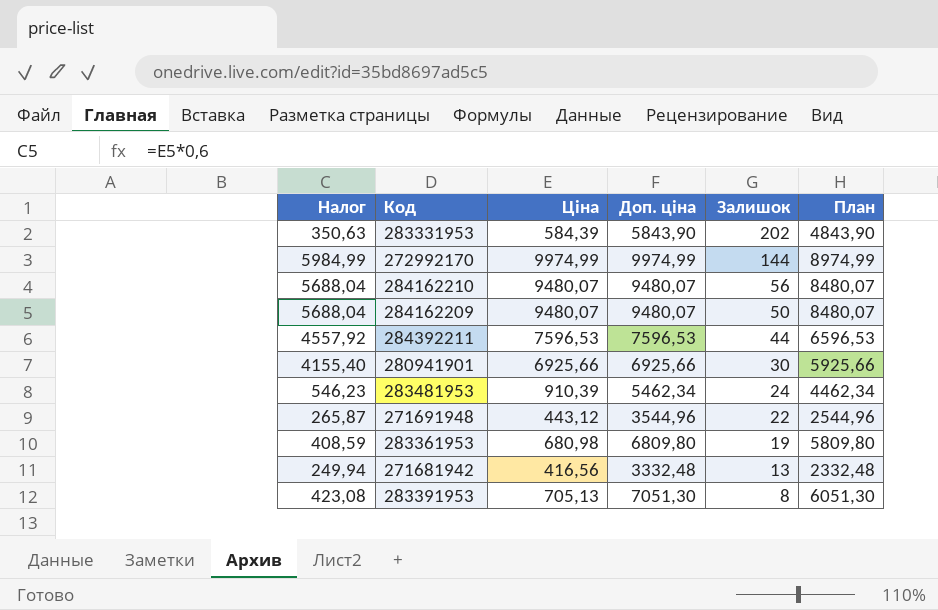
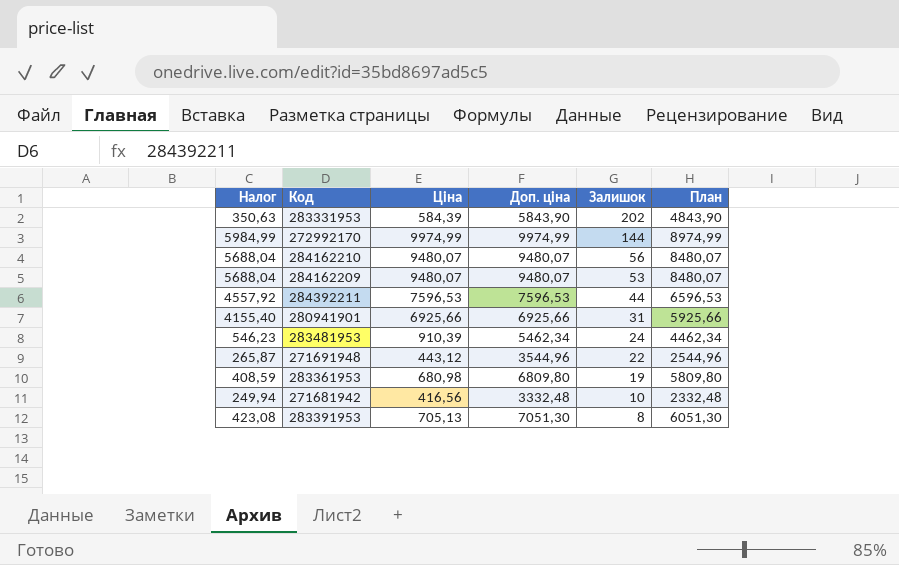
284162209 | Залишок: 50 -> 53
280941901 | Залишок: 30 -> 31
271681942 | Залишок: 13 -> 10

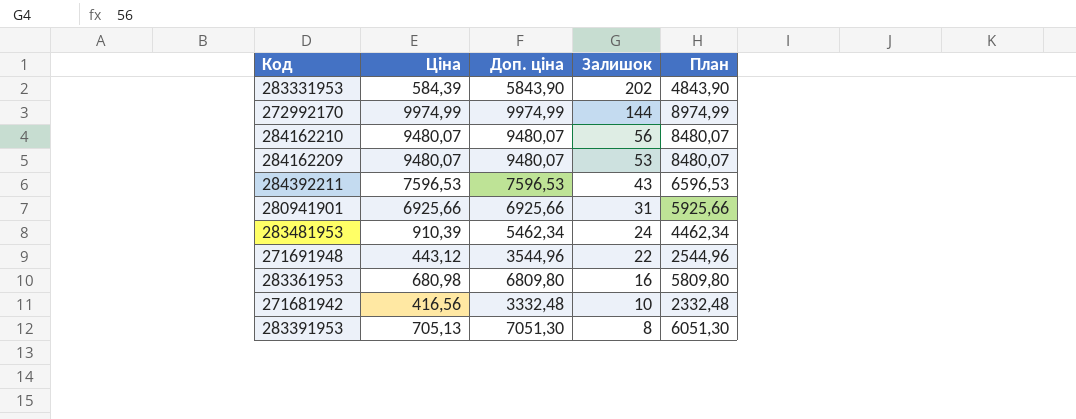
column Налог | formula: [Ціна] * 0,6 -> none
284392211 | Залишок: 44 -> 43
283361953 | Залишок: 19 -> 16

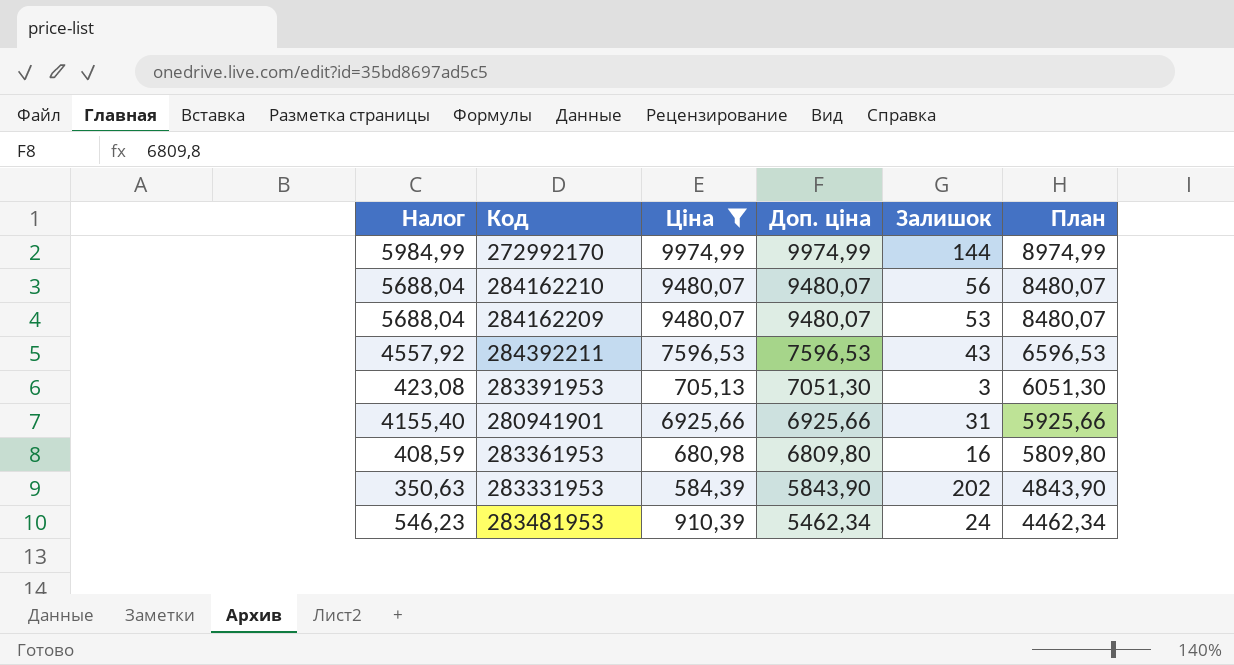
filter: none -> Ціна >= 584,39
row order: Залишок descending -> Доп. ціна descending
column Налог | formula: none -> [Ціна] * 0,6
283391953 | Залишок: 8 -> 3

